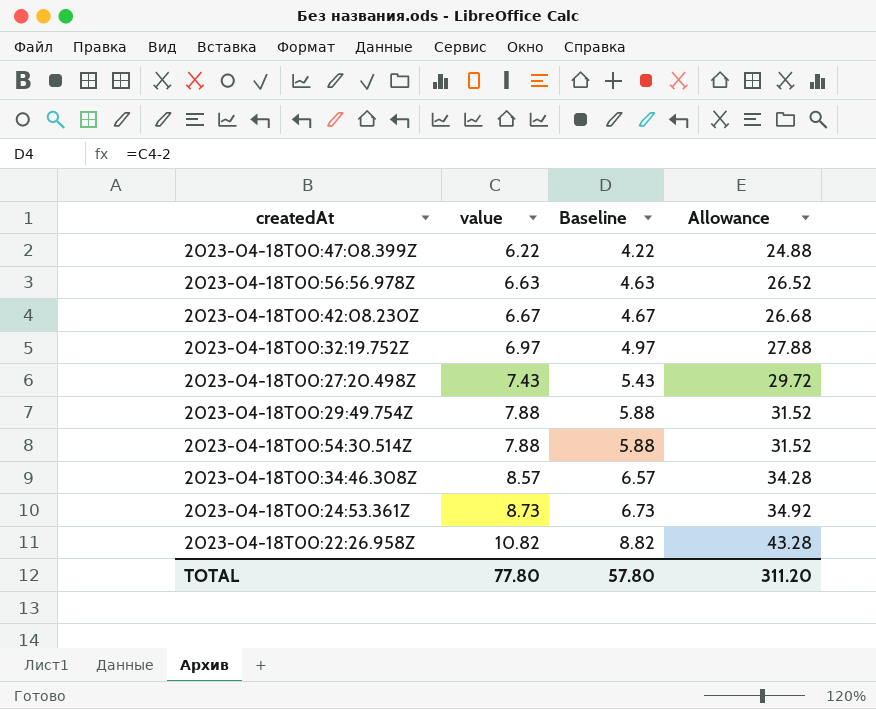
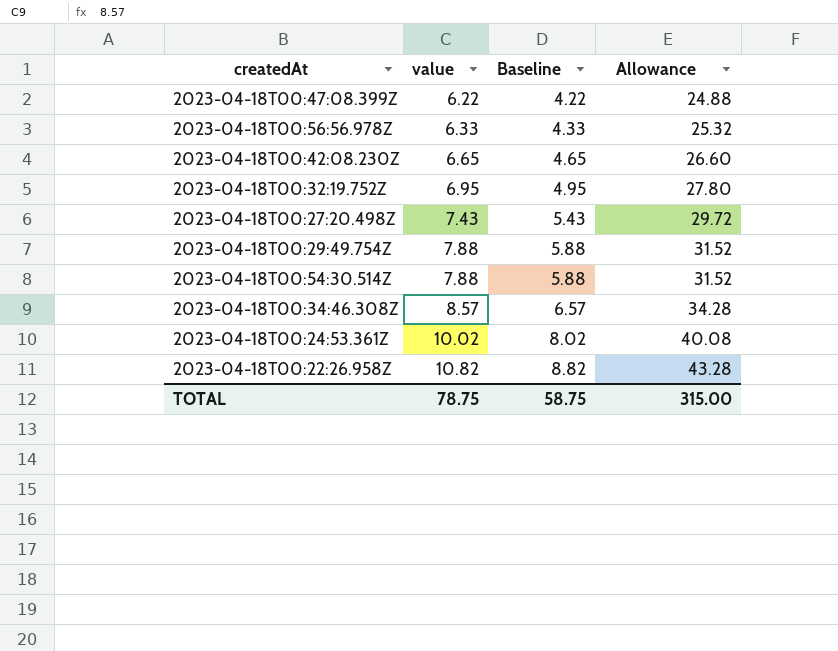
2023-04-18T00:56:56.978Z | value: 6.63 -> 6.33
2023-04-18T00:56:56.978Z | Baseline: 4.63 -> 4.33
2023-04-18T00:56:56.978Z | Allowance: 26.52 -> 25.32
2023-04-18T00:42:08.230Z | value: 6.67 -> 6.65
2023-04-18T00:42:08.230Z | Baseline: 4.67 -> 4.65
2023-04-18T00:42:08.230Z | Allowance: 26.68 -> 26.60
2023-04-18T00:32:19.752Z | value: 6.97 -> 6.95
2023-04-18T00:32:19.752Z | Baseline: 4.97 -> 4.95
2023-04-18T00:32:19.752Z | Allowance: 27.88 -> 27.80
2023-04-18T00:24:53.361Z | value: 8.73 -> 10.02
2023-04-18T00:24:53.361Z | Baseline: 6.73 -> 8.02
2023-04-18T00:24:53.361Z | Allowance: 34.92 -> 40.08
TOTAL | value: 77.80 -> 78.75
TOTAL | Baseline: 57.80 -> 58.75
TOTAL | Allowance: 311.20 -> 315.00

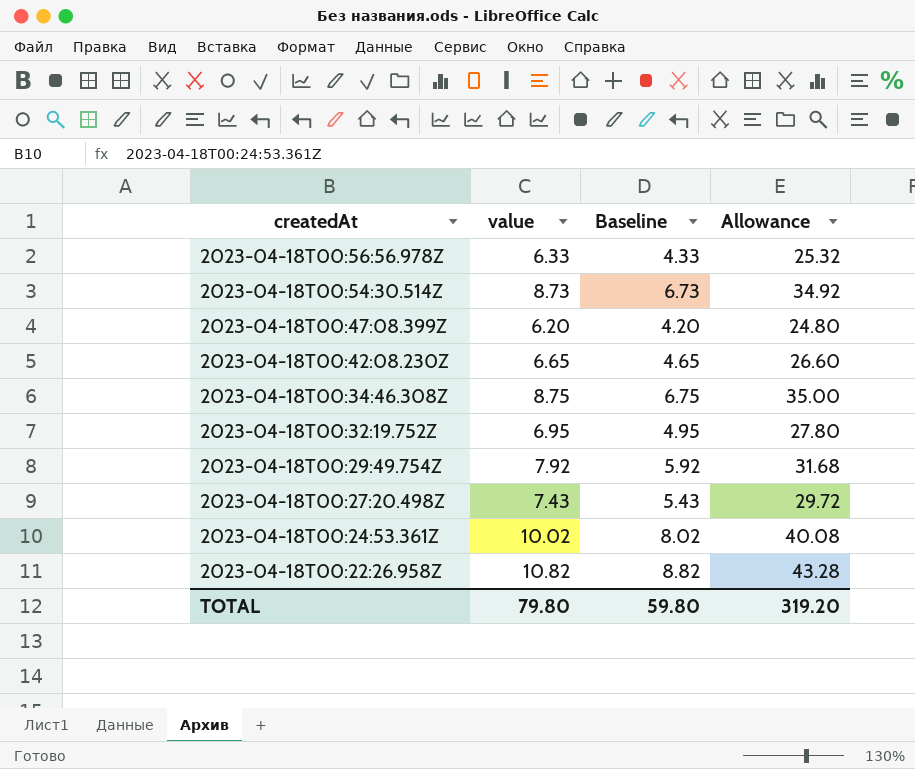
row order: value ascending -> createdAt descending
2023-04-18T00:54:30.514Z | value: 7.88 -> 8.73
2023-04-18T00:54:30.514Z | Baseline: 5.88 -> 6.73
2023-04-18T00:54:30.514Z | Allowance: 31.52 -> 34.92
2023-04-18T00:47:08.399Z | value: 6.22 -> 6.20
2023-04-18T00:47:08.399Z | Baseline: 4.22 -> 4.20
2023-04-18T00:47:08.399Z | Allowance: 24.88 -> 24.80
2023-04-18T00:34:46.308Z | value: 8.57 -> 8.75
2023-04-18T00:34:46.308Z | Baseline: 6.57 -> 6.75
2023-04-18T00:34:46.308Z | Allowance: 34.28 -> 35.00
2023-04-18T00:29:49.754Z | value: 7.88 -> 7.92
2023-04-18T00:29:49.754Z | Baseline: 5.88 -> 5.92
2023-04-18T00:29:49.754Z | Allowance: 31.52 -> 31.68
TOTAL | value: 78.75 -> 79.80
TOTAL | Baseline: 58.75 -> 59.80
TOTAL | Allowance: 315.00 -> 319.20

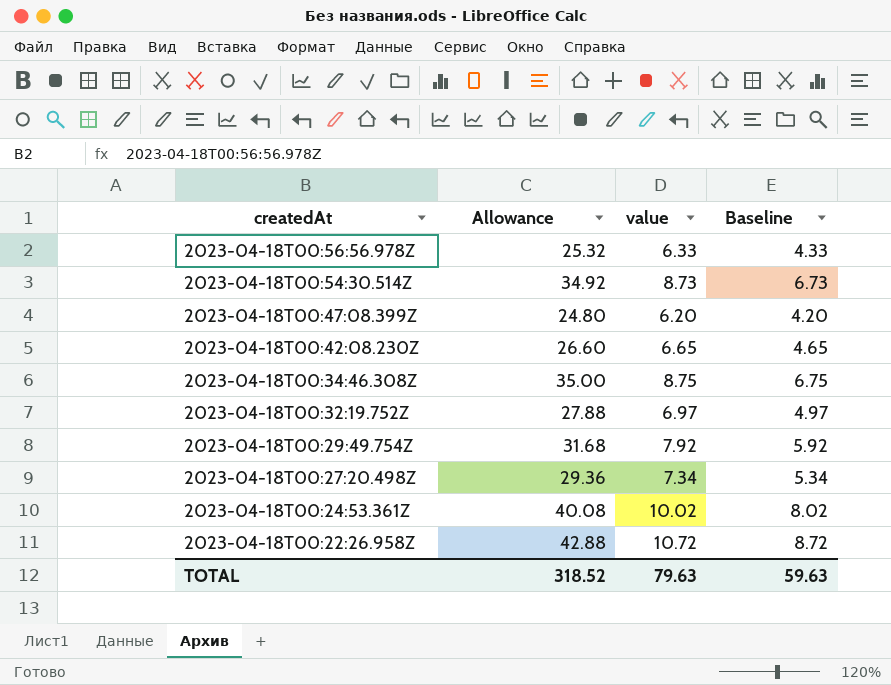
column Allowance | position: 4 -> 2
2023-04-18T00:32:19.752Z | Allowance: 27.80 -> 27.88
2023-04-18T00:32:19.752Z | value: 6.95 -> 6.97
2023-04-18T00:32:19.752Z | Baseline: 4.95 -> 4.97
2023-04-18T00:27:20.498Z | Allowance: 29.72 -> 29.36
2023-04-18T00:27:20.498Z | value: 7.43 -> 7.34
2023-04-18T00:27:20.498Z | Baseline: 5.43 -> 5.34
2023-04-18T00:22:26.958Z | Allowance: 43.28 -> 42.88
2023-04-18T00:22:26.958Z | value: 10.82 -> 10.72
2023-04-18T00:22:26.958Z | Baseline: 8.82 -> 8.72
TOTAL | Allowance: 319.20 -> 318.52
TOTAL | value: 79.80 -> 79.63
TOTAL | Baseline: 59.80 -> 59.63

